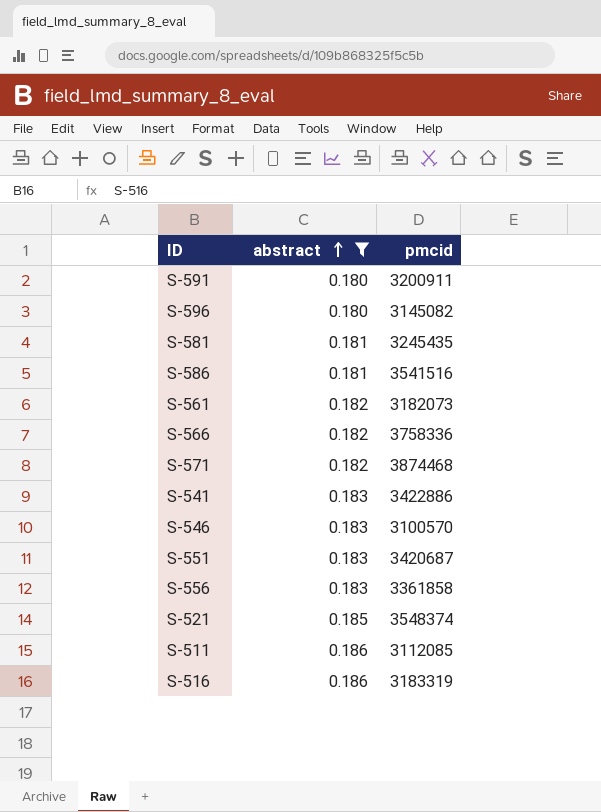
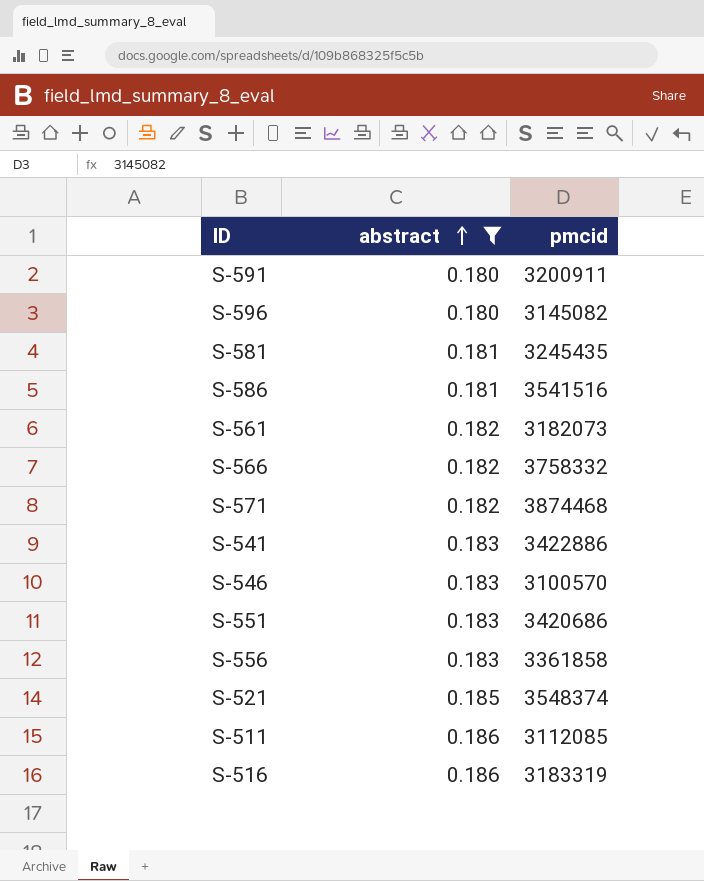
S-566 | pmcid: 3758336 -> 3758332
S-551 | pmcid: 3420687 -> 3420686

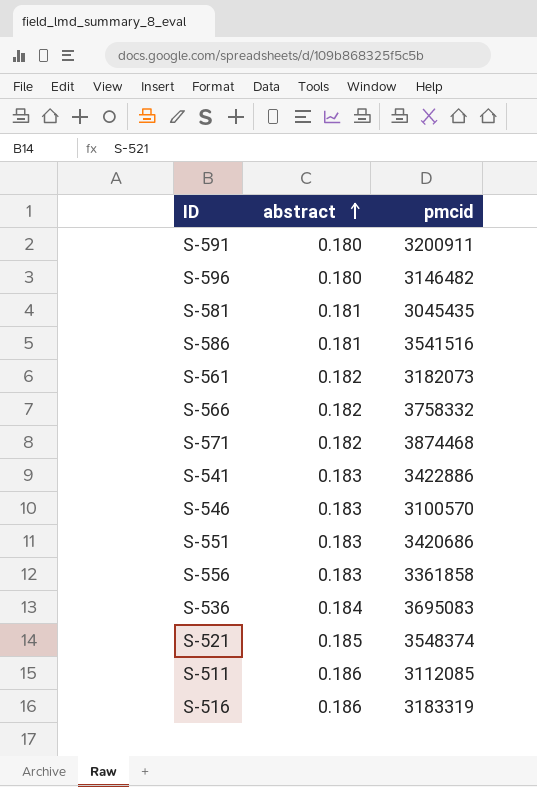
filter: abstract != 0.184 -> none
S-596 | pmcid: 3145082 -> 3146482
S-581 | pmcid: 3245435 -> 3045435

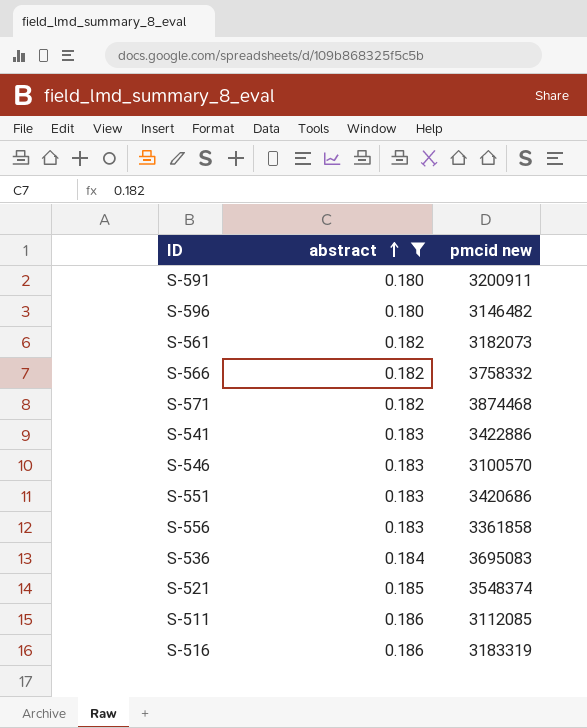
filter: none -> abstract != 0.181
column name: pmcid -> pmcid new

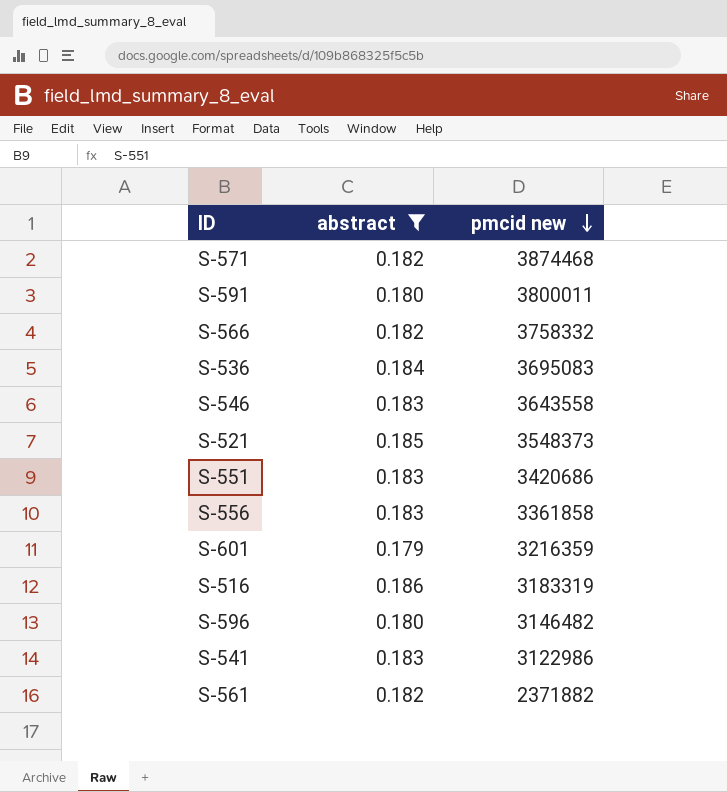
row order: abstract ascending -> pmcid new descending
row S-511: 0.186 | 3112085 -> none
S-591 | pmcid new: 3200911 -> 3800011
S-546 | pmcid new: 3100570 -> 3643558
S-521 | pmcid new: 3548374 -> 3548373
row S-601: none -> 0.179 | 3216359
S-541 | pmcid new: 3422886 -> 3122986
S-561 | pmcid new: 3182073 -> 2371882

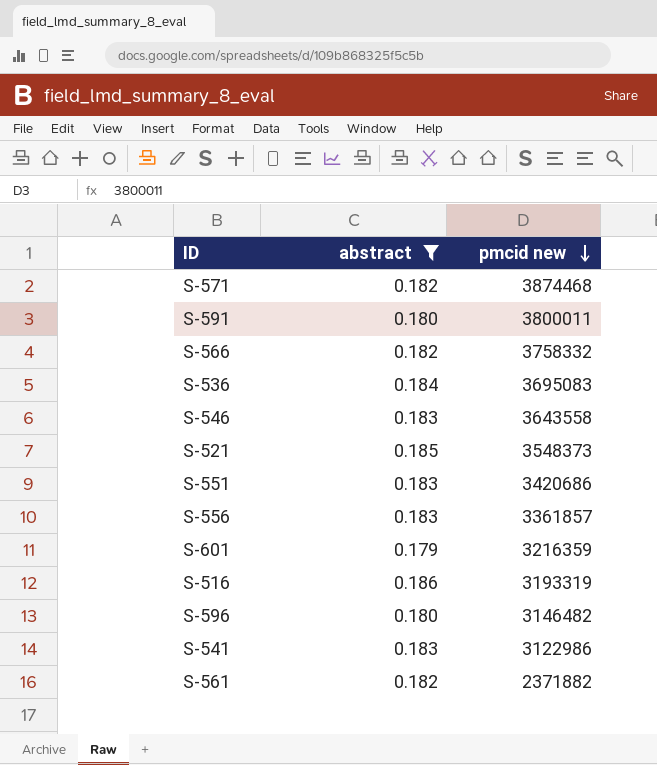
S-556 | pmcid new: 3361858 -> 3361857
S-516 | pmcid new: 3183319 -> 3193319

